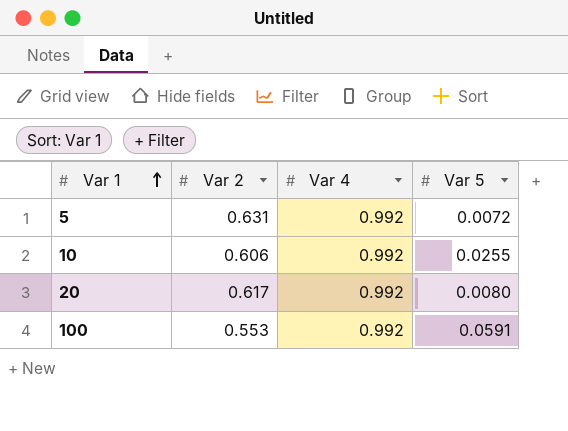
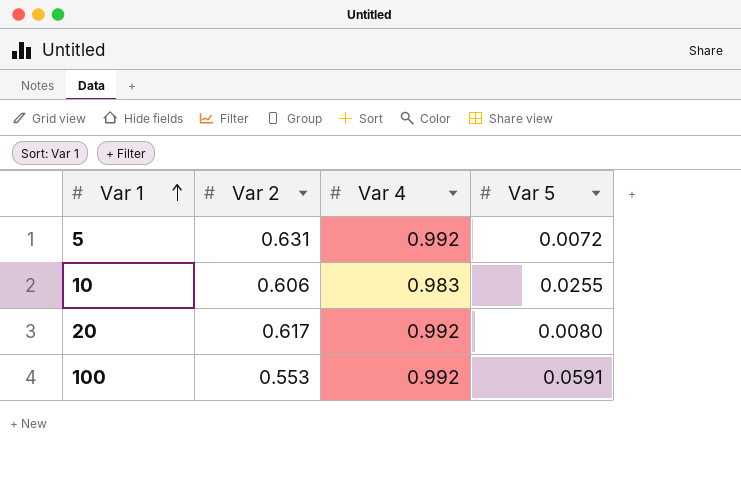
10 | Var 4: 0.992 -> 0.983

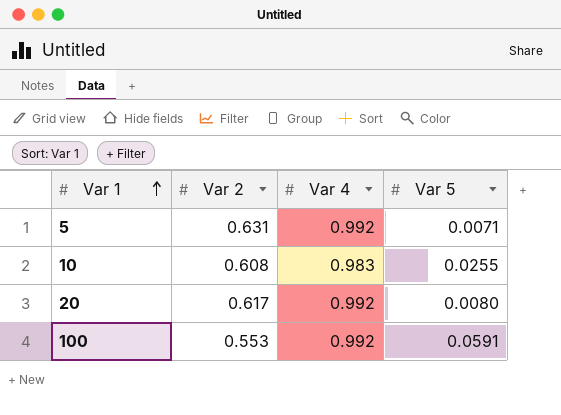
5 | Var 5: 0.0072 -> 0.0071
10 | Var 2: 0.606 -> 0.608

